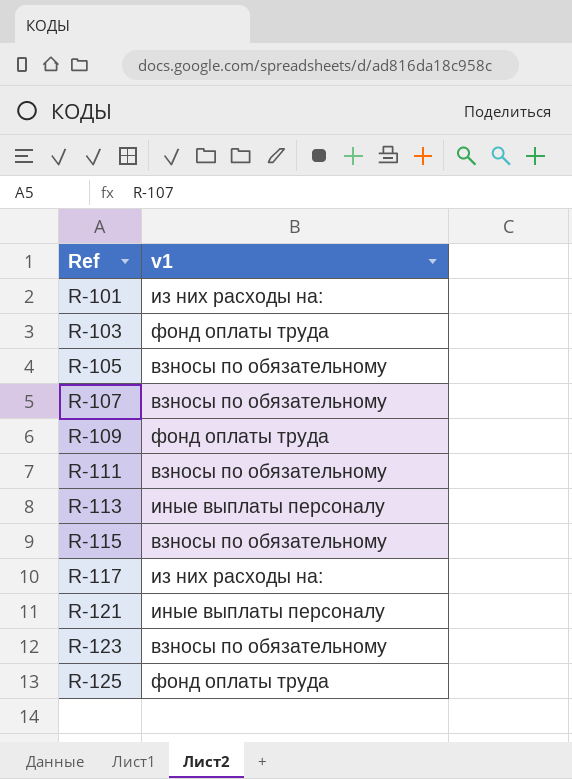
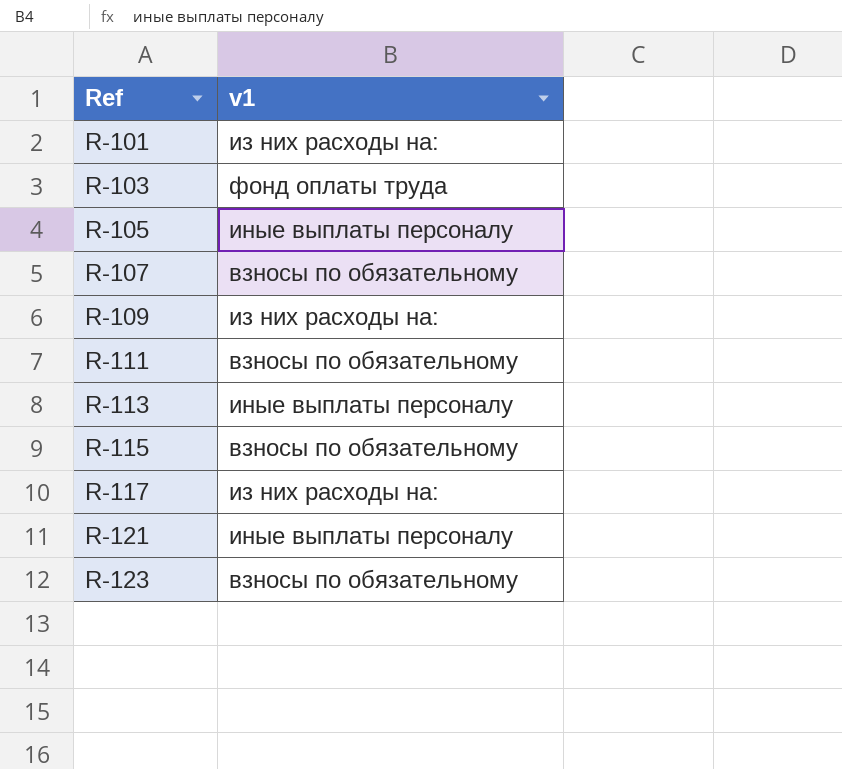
row R-125: фонд оплаты труда -> none
R-105 | v1: взносы по обязательному -> иные выплаты персоналу
R-109 | v1: фонд оплаты труда -> из них расходы на:

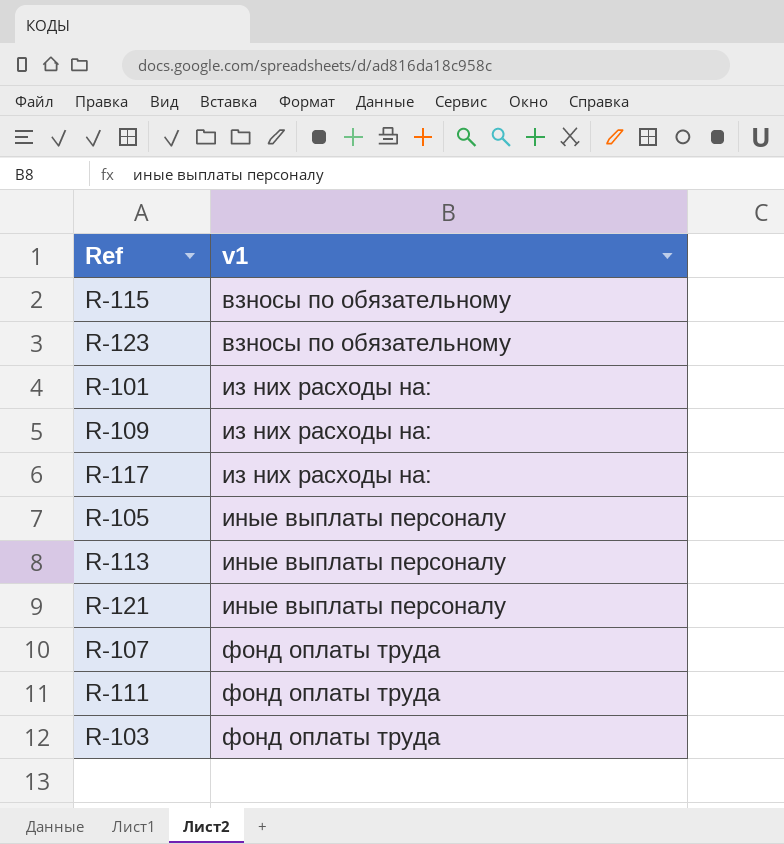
row order: Ref ascending -> v1 ascending
R-107 | v1: взносы по обязательному -> фонд оплаты труда
R-111 | v1: взносы по обязательному -> фонд оплаты труда

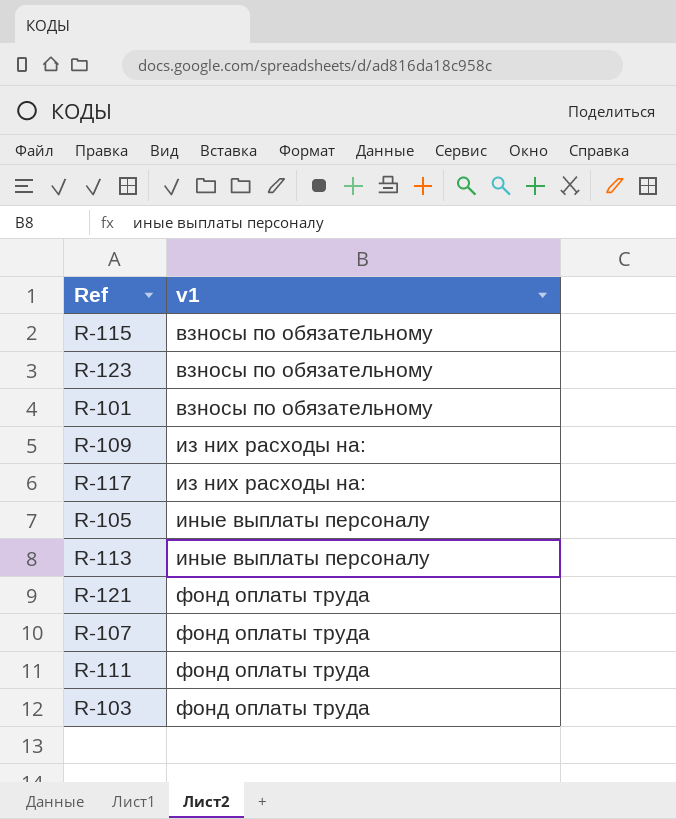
R-101 | v1: из них расходы на: -> взносы по обязательному
R-121 | v1: иные выплаты персоналу -> фонд оплаты труда

